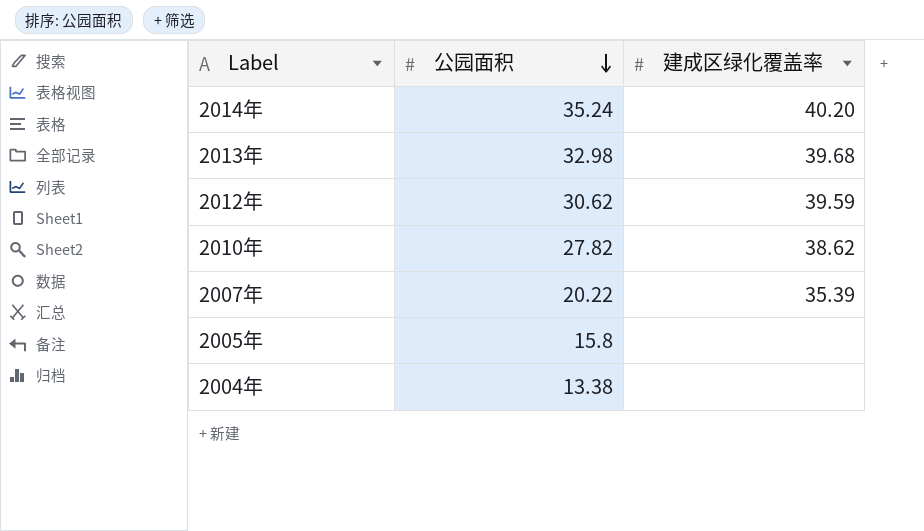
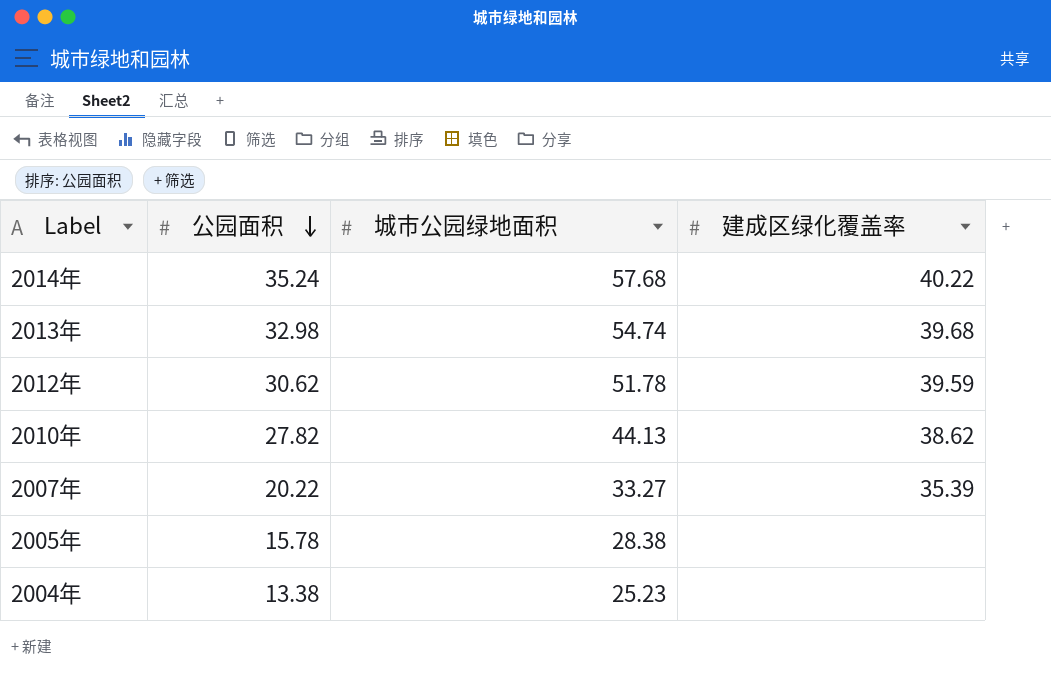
column 城市公园绿地面积 | position: none -> 3
2014年 | 建成区绿化覆盖率: 40.20 -> 40.22
2005年 | 公园面积: 15.8 -> 15.78

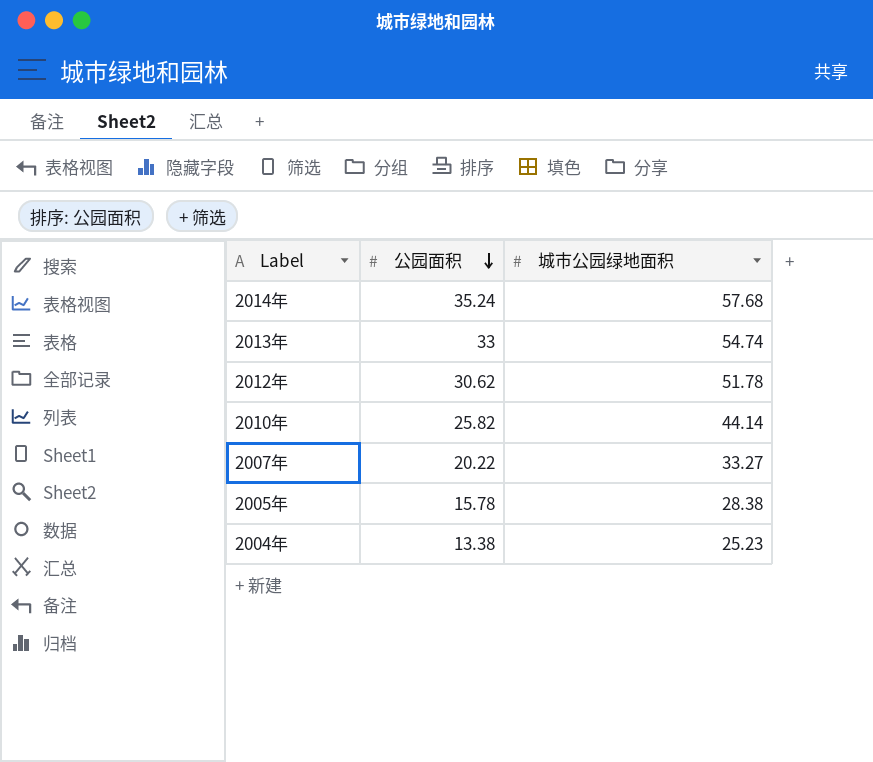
column 建成区绿化覆盖率 | position: 4 -> none
2013年 | 公园面积: 32.98 -> 33
2010年 | 公园面积: 27.82 -> 25.82
2010年 | 城市公园绿地面积: 44.13 -> 44.14

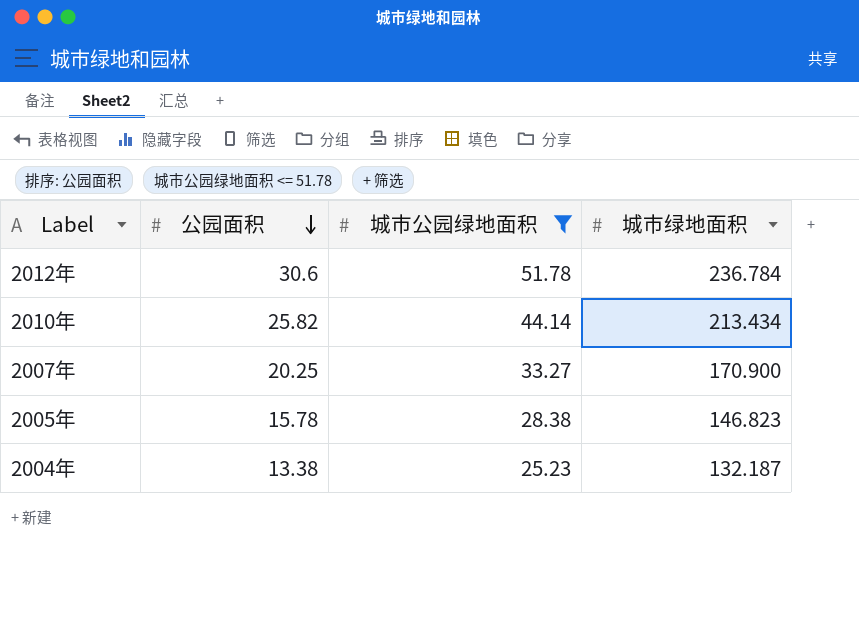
filter: none -> 城市公园绿地面积 <= 51.78
column 城市绿地面积 | position: none -> 4
2012年 | 公园面积: 30.62 -> 30.6
2007年 | 公园面积: 20.22 -> 20.25

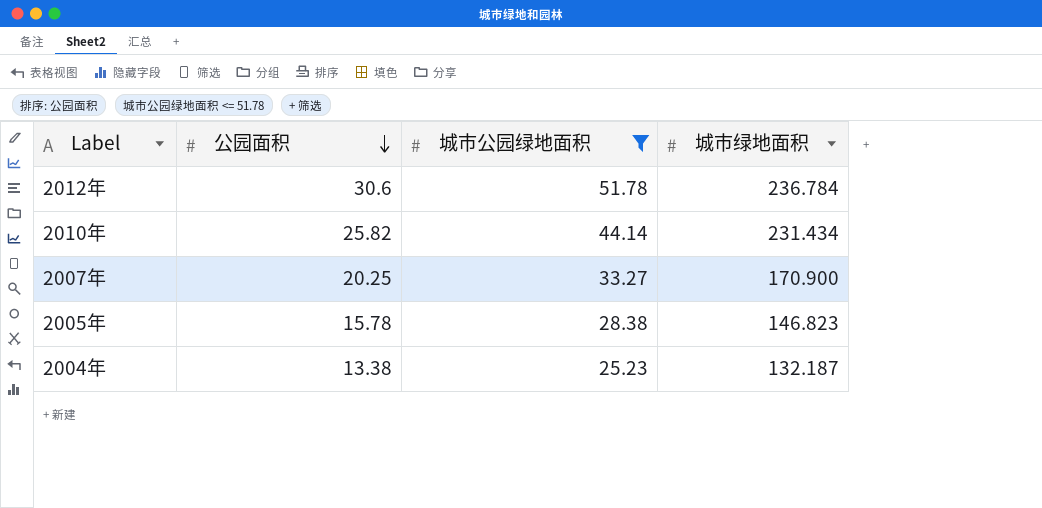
2010年 | 城市绿地面积: 213.434 -> 231.434

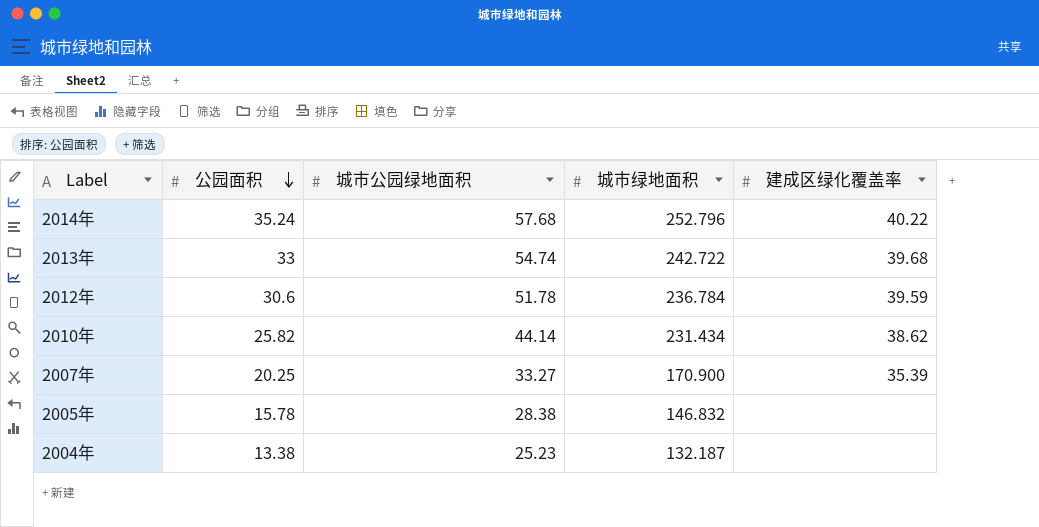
filter: 城市公园绿地面积 <= 51.78 -> none
column 建成区绿化覆盖率 | position: none -> 5
2005年 | 城市绿地面积: 146.823 -> 146.832

